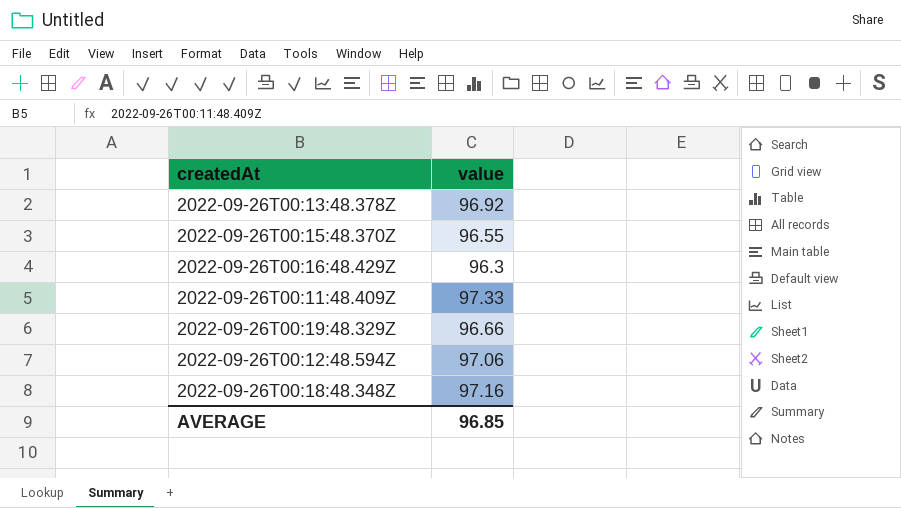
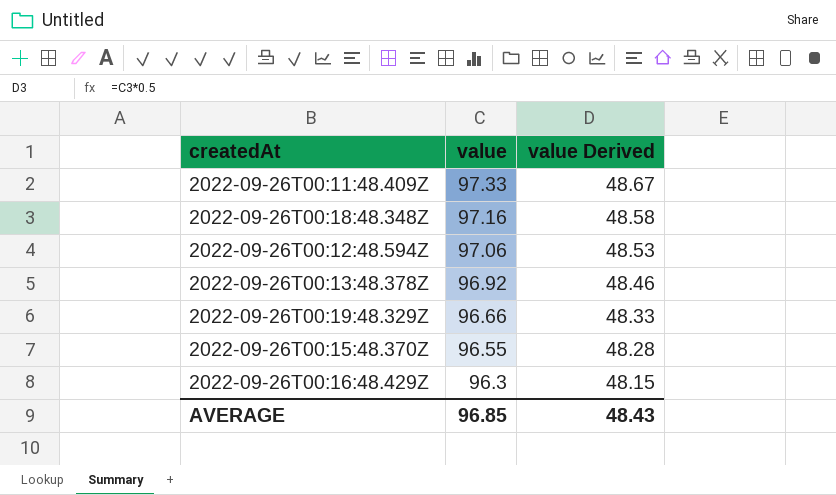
row order: none -> value descending
column value Derived | formula: none -> [value] * 0.5

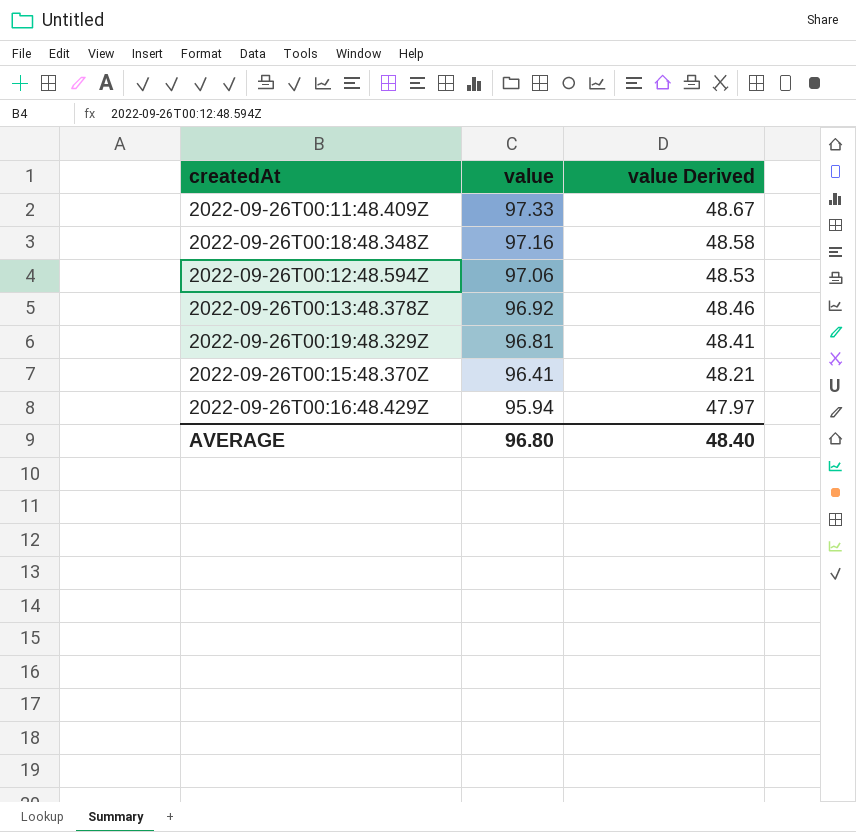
2022-09-26T00:19:48.329Z | value: 96.66 -> 96.81
2022-09-26T00:19:48.329Z | value Derived: 48.33 -> 48.41
2022-09-26T00:15:48.370Z | value: 96.55 -> 96.41
2022-09-26T00:15:48.370Z | value Derived: 48.28 -> 48.21
2022-09-26T00:16:48.429Z | value: 96.3 -> 95.94
2022-09-26T00:16:48.429Z | value Derived: 48.15 -> 47.97
AVERAGE | value: 96.85 -> 96.80
AVERAGE | value Derived: 48.43 -> 48.40

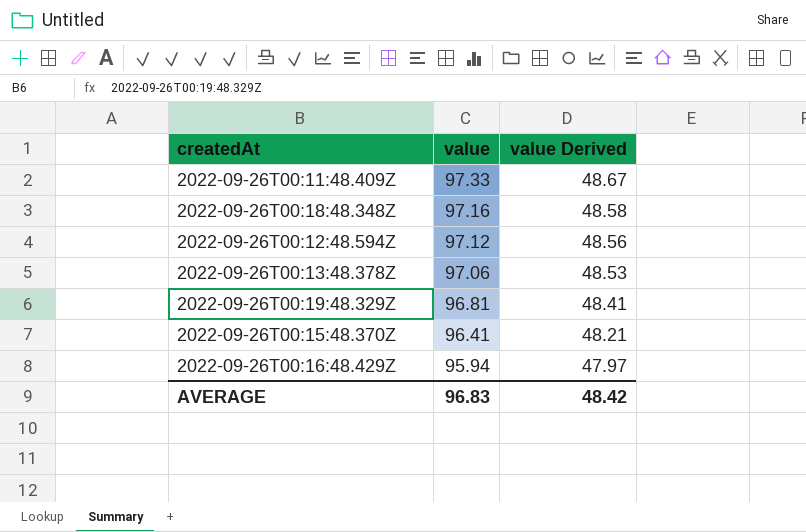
2022-09-26T00:12:48.594Z | value: 97.06 -> 97.12
2022-09-26T00:12:48.594Z | value Derived: 48.53 -> 48.56
2022-09-26T00:13:48.378Z | value: 96.92 -> 97.06
2022-09-26T00:13:48.378Z | value Derived: 48.46 -> 48.53
AVERAGE | value: 96.80 -> 96.83
AVERAGE | value Derived: 48.40 -> 48.42

